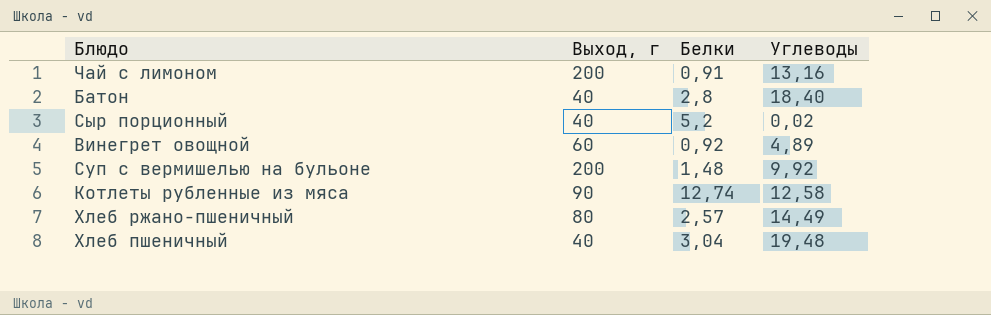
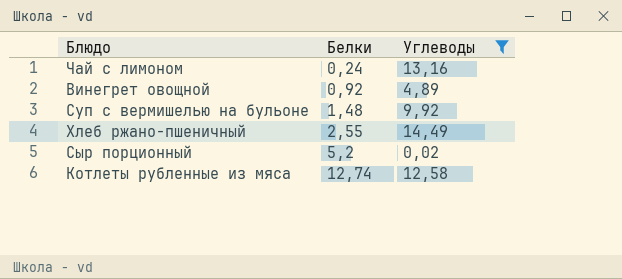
filter: none -> Углеводы <= 14,49
row order: none -> Белки ascending
column Выход, г | position: 2 -> none
Чай с лимоном | Белки: 0,91 -> 0,24
Хлеб ржано-пшеничный | Белки: 2,57 -> 2,55

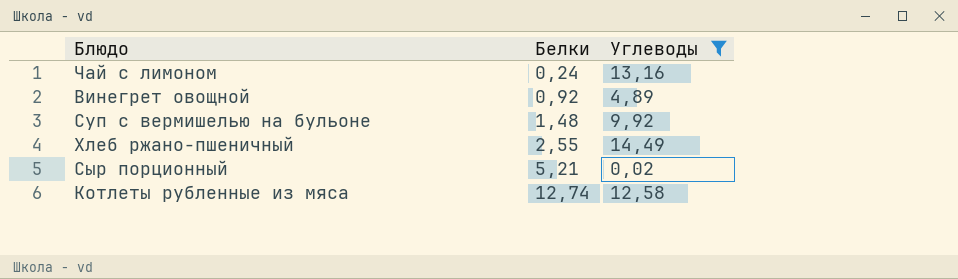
Сыр порционный | Белки: 5,2 -> 5,21

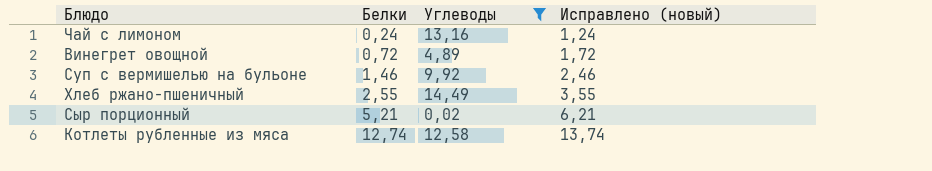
column Исправлено (новый) | formula: none -> [Белки] + 1
Винегрет овощной | Белки: 0,92 -> 0,72
Суп с вермишелью на бульоне | Белки: 1,48 -> 1,46

